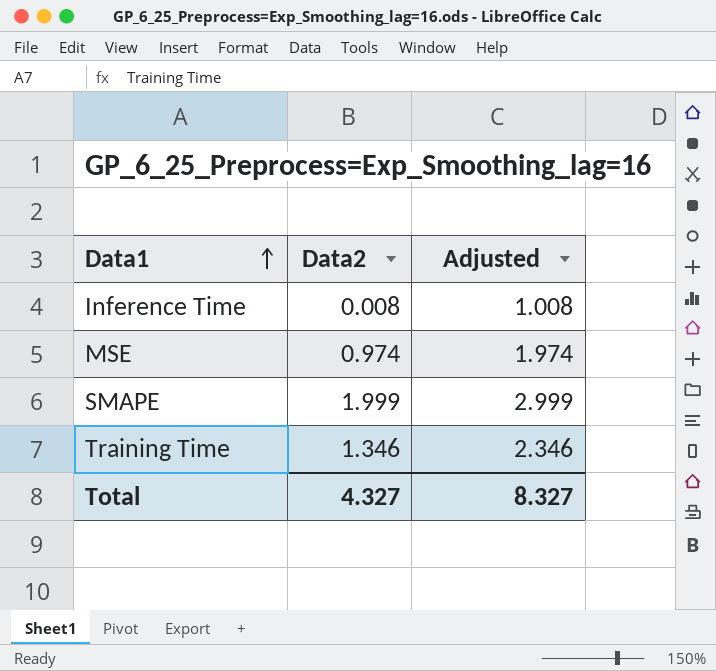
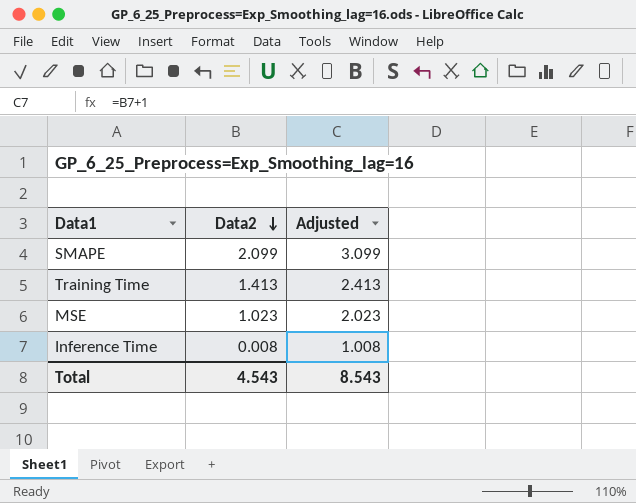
row order: Data1 ascending -> Data2 descending
SMAPE | Data2: 1.999 -> 2.099
SMAPE | Adjusted: 2.999 -> 3.099
Training Time | Data2: 1.346 -> 1.413
Training Time | Adjusted: 2.346 -> 2.413
MSE | Data2: 0.974 -> 1.023
MSE | Adjusted: 1.974 -> 2.023
Total | Data2: 4.327 -> 4.543
Total | Adjusted: 8.327 -> 8.543

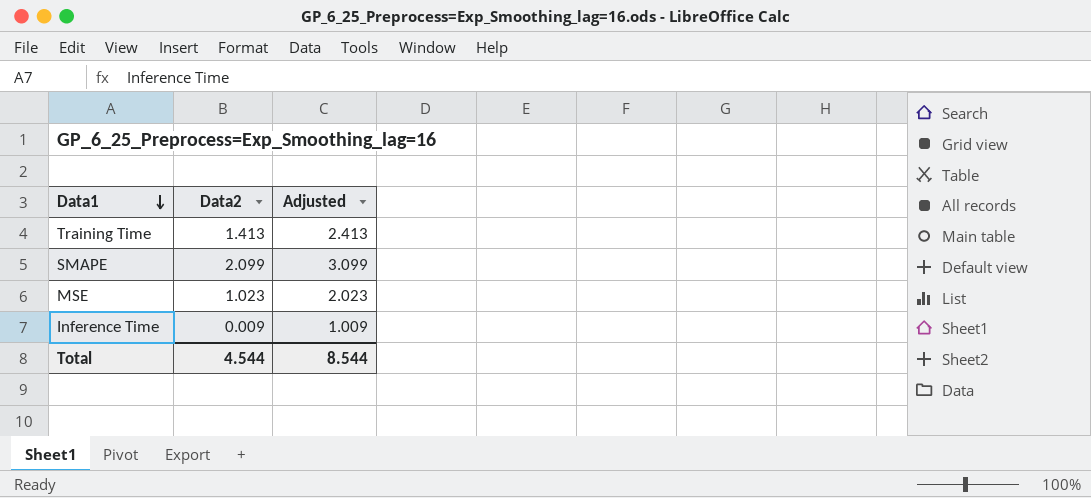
row order: Data2 descending -> Data1 descending
Inference Time | Data2: 0.008 -> 0.009
Inference Time | Adjusted: 1.008 -> 1.009
Total | Data2: 4.543 -> 4.544
Total | Adjusted: 8.543 -> 8.544

